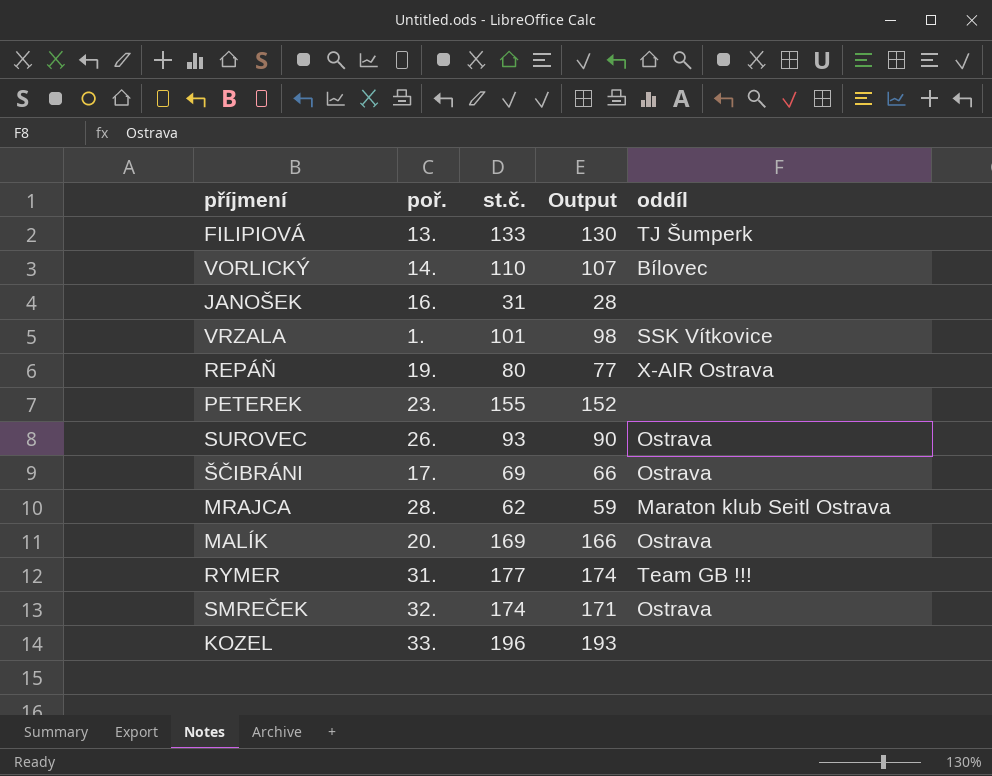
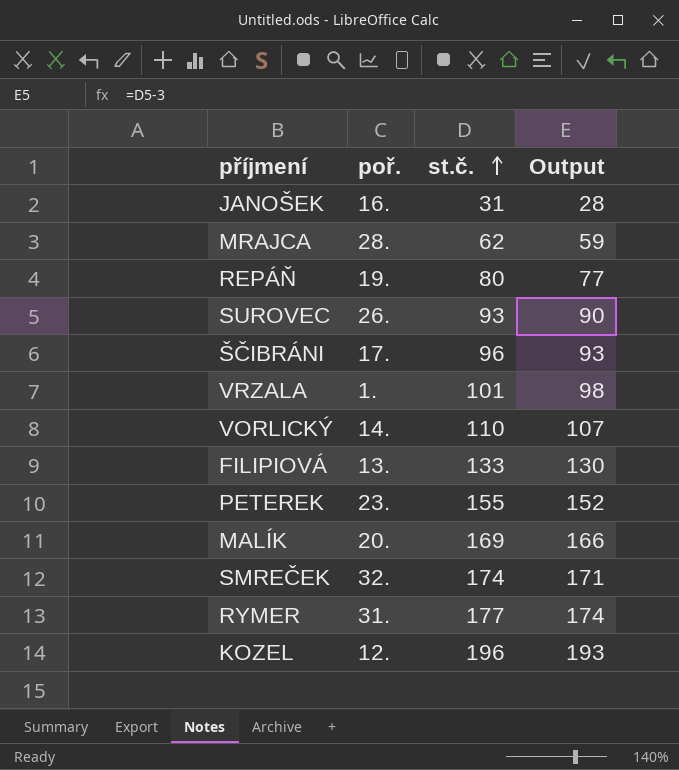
row order: none -> st.č. ascending
column oddíl | position: 5 -> none
ŠČIBRÁNI | st.č.: 69 -> 96
ŠČIBRÁNI | Output: 66 -> 93
KOZEL | poř.: 33. -> 12.

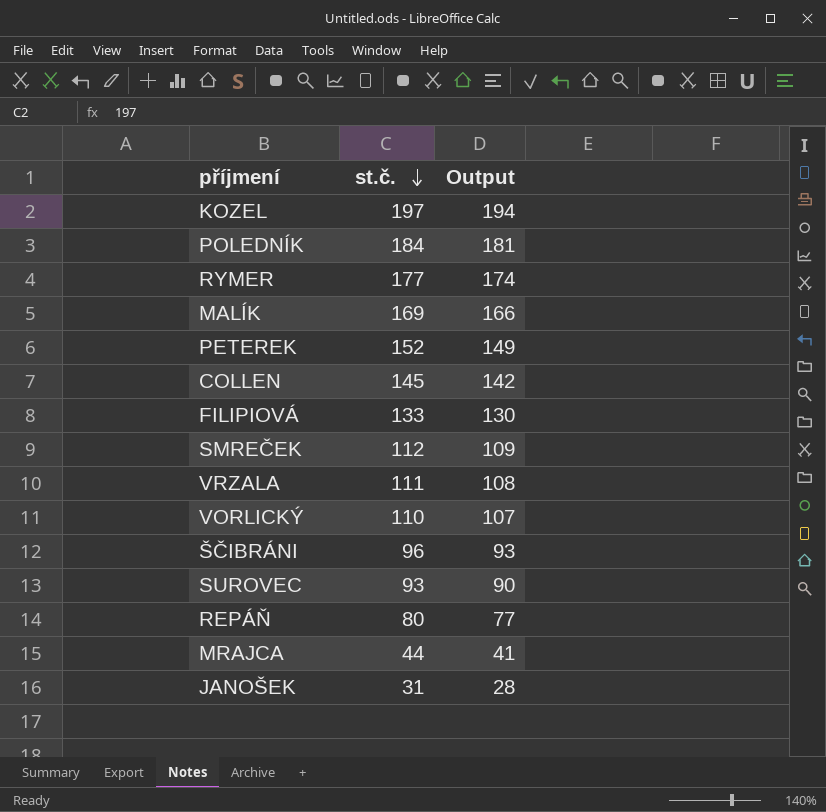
row order: st.č. ascending -> st.č. descending
column poř. | position: 2 -> none
KOZEL | st.č.: 196 -> 197
KOZEL | Output: 193 -> 194
row POLEDNÍK: none -> 184 | 181
PETEREK | st.č.: 155 -> 152
PETEREK | Output: 152 -> 149
row COLLEN: none -> 145 | 142
SMREČEK | st.č.: 174 -> 112
SMREČEK | Output: 171 -> 109
VRZALA | st.č.: 101 -> 111
VRZALA | Output: 98 -> 108
MRAJCA | st.č.: 62 -> 44
MRAJCA | Output: 59 -> 41

